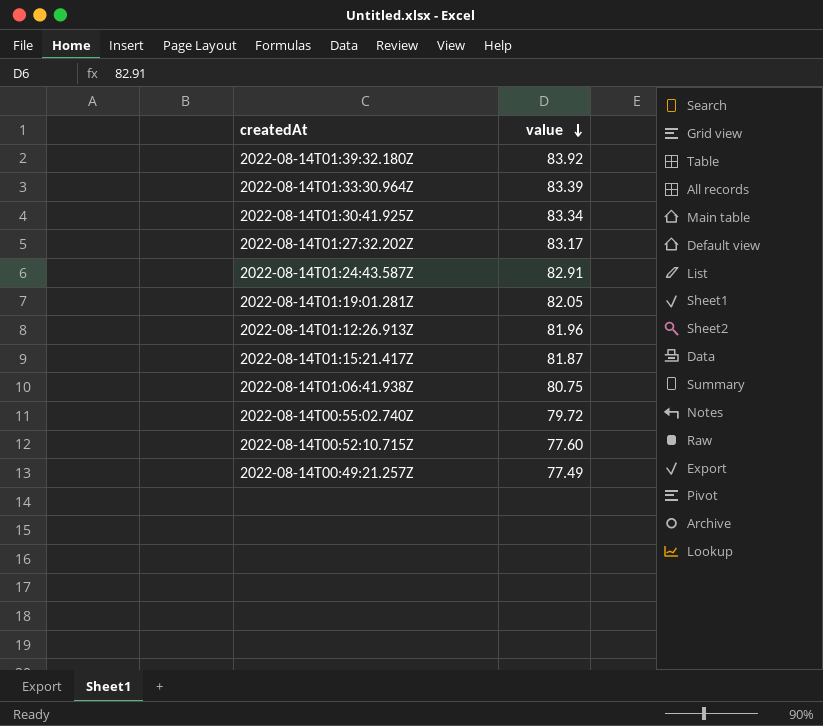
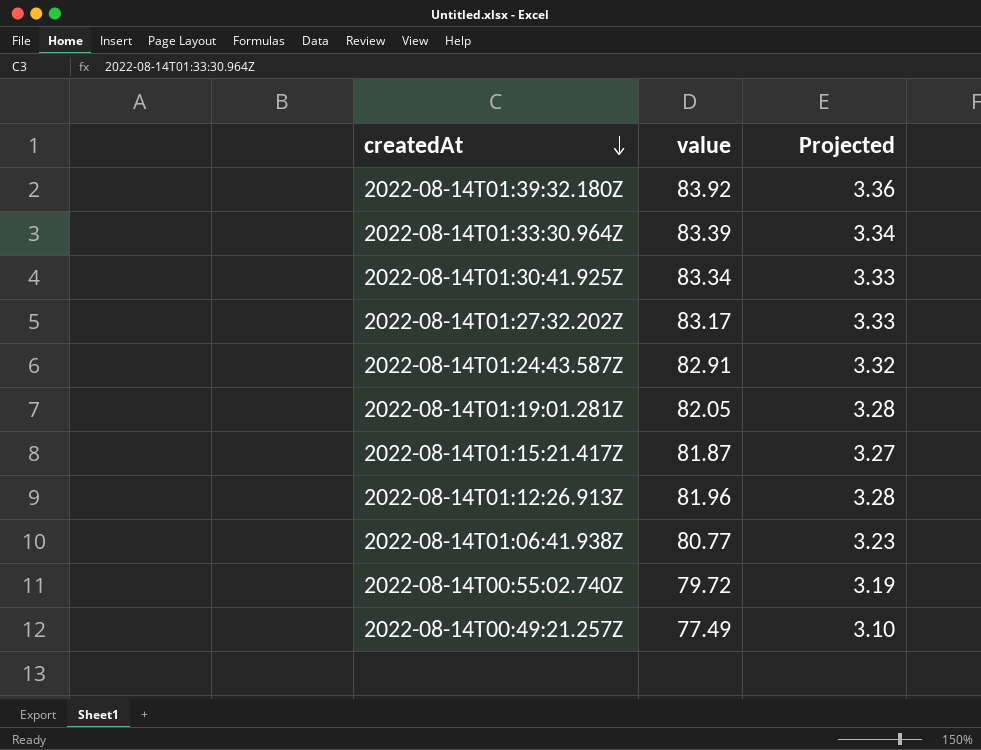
row order: value descending -> createdAt descending
column Projected | formula: none -> [value] * 0.04
row 2022-08-14T00:52:10.715Z: 77.60 -> none
2022-08-14T01:06:41.938Z | value: 80.75 -> 80.77

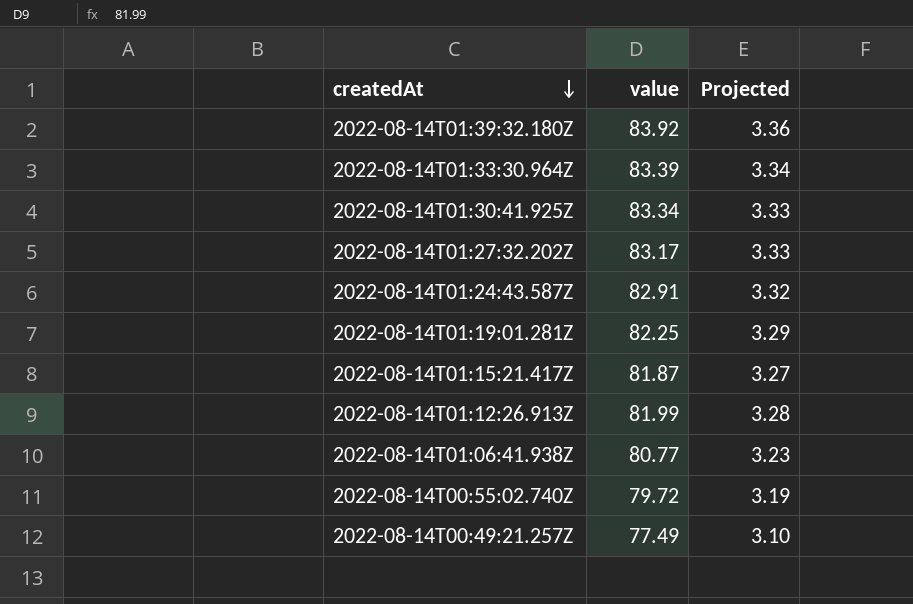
2022-08-14T01:19:01.281Z | value: 82.05 -> 82.25
2022-08-14T01:19:01.281Z | Projected: 3.28 -> 3.29
2022-08-14T01:12:26.913Z | value: 81.96 -> 81.99

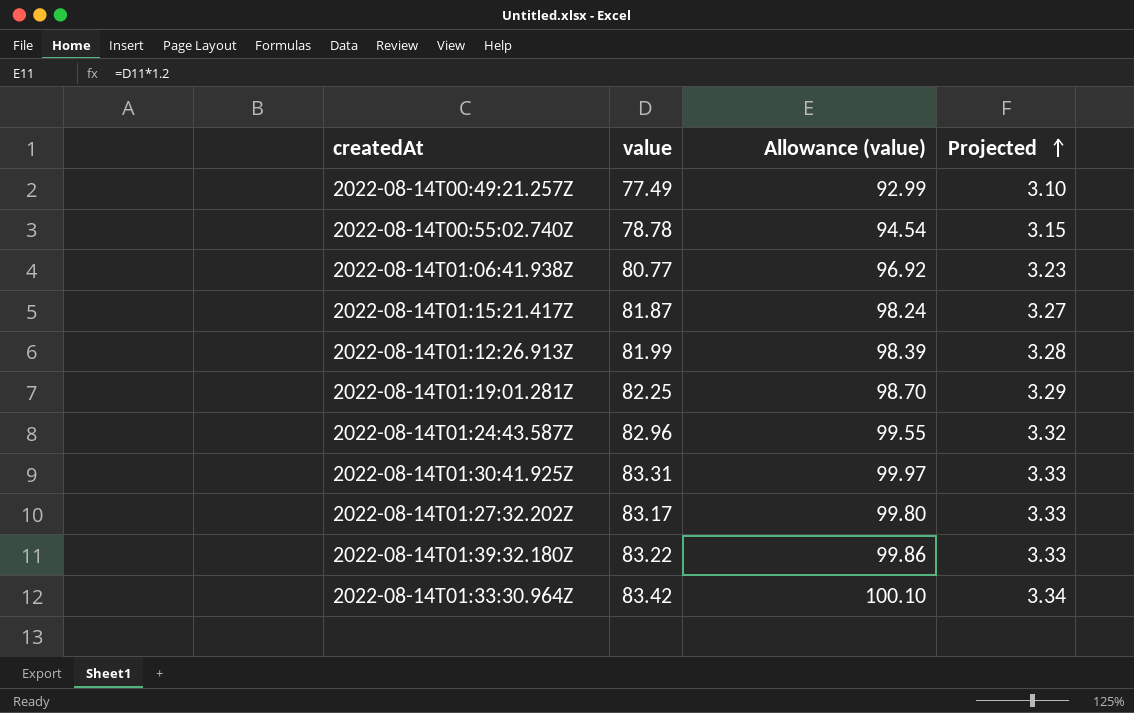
row order: createdAt descending -> Projected ascending
column Allowance (value) | formula: none -> [value] * 1.2
2022-08-14T00:55:02.740Z | value: 79.72 -> 78.78
2022-08-14T00:55:02.740Z | Projected: 3.19 -> 3.15
2022-08-14T01:24:43.587Z | value: 82.91 -> 82.96
2022-08-14T01:30:41.925Z | value: 83.34 -> 83.31
2022-08-14T01:39:32.180Z | value: 83.92 -> 83.22
2022-08-14T01:39:32.180Z | Projected: 3.36 -> 3.33
2022-08-14T01:33:30.964Z | value: 83.39 -> 83.42

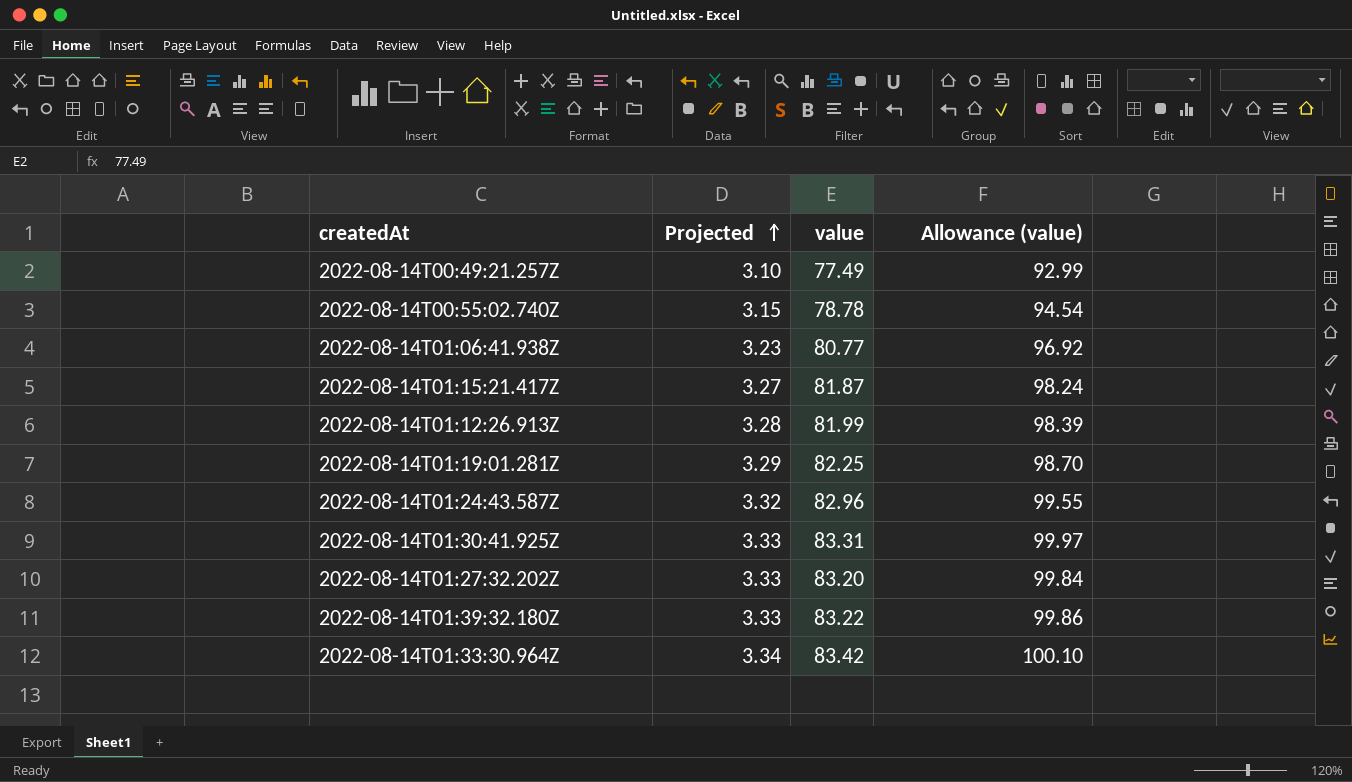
column Projected | position: 4 -> 2
2022-08-14T01:27:32.202Z | value: 83.17 -> 83.20
2022-08-14T01:27:32.202Z | Allowance (value): 99.80 -> 99.84

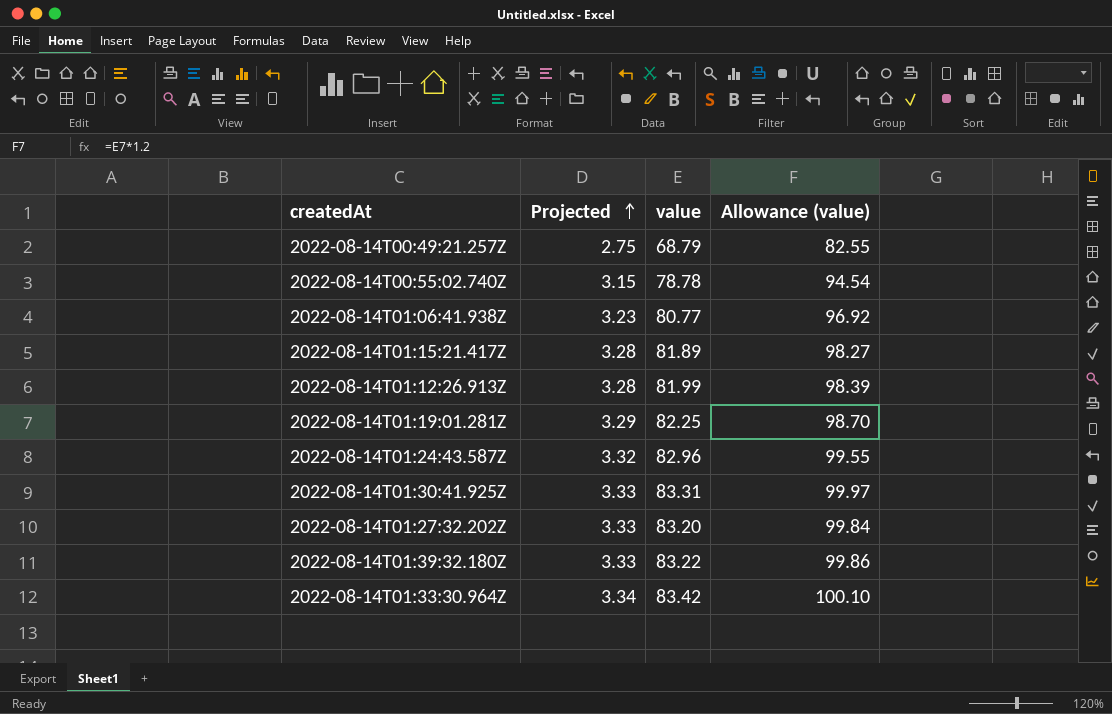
2022-08-14T00:49:21.257Z | Projected: 3.10 -> 2.75
2022-08-14T00:49:21.257Z | value: 77.49 -> 68.79
2022-08-14T00:49:21.257Z | Allowance (value): 92.99 -> 82.55
2022-08-14T01:15:21.417Z | Projected: 3.27 -> 3.28
2022-08-14T01:15:21.417Z | value: 81.87 -> 81.89
2022-08-14T01:15:21.417Z | Allowance (value): 98.24 -> 98.27

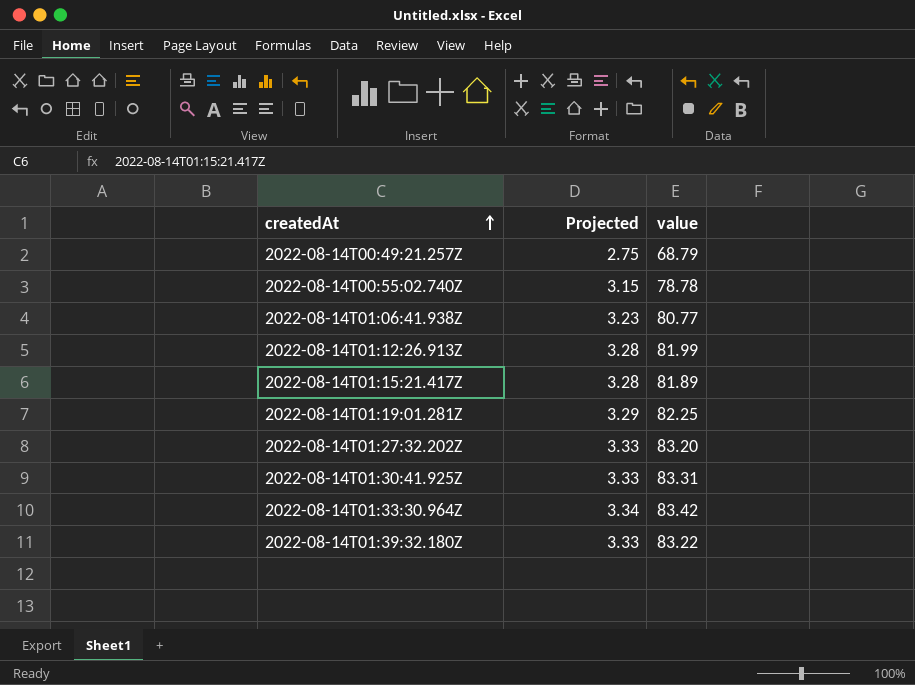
row order: Projected ascending -> createdAt ascending
column Allowance (value) | formula: [value] * 1.2 -> none
row 2022-08-14T01:24:43.587Z: 3.32 | 82.96 | 99.55 -> none

